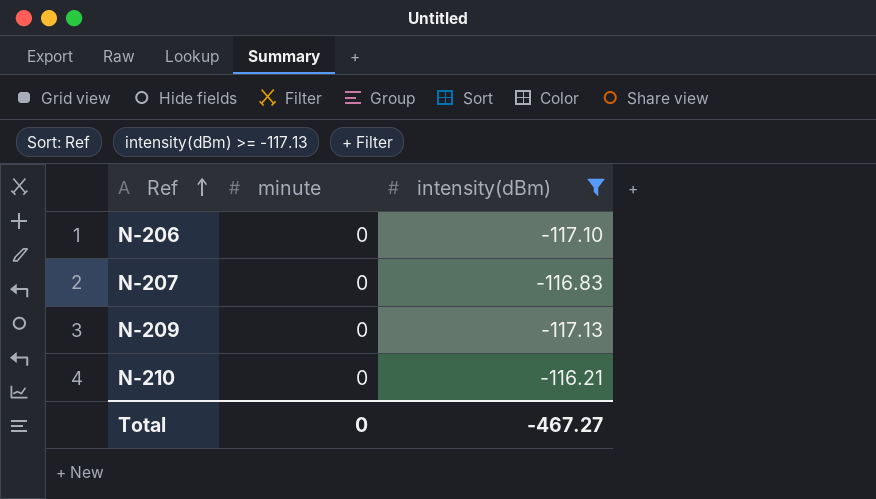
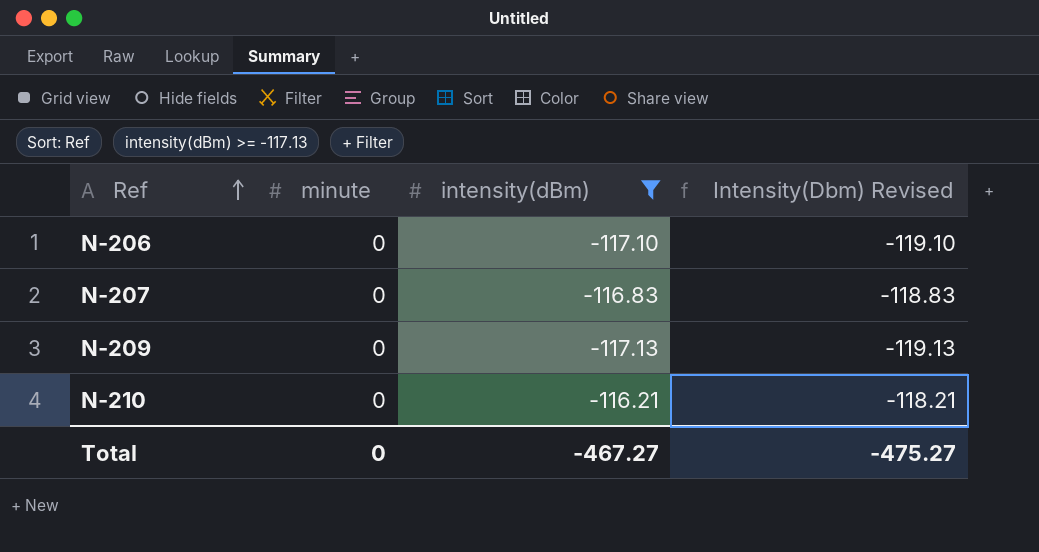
column Intensity(Dbm) Revised | formula: none -> [intensity(dBm)] - 2

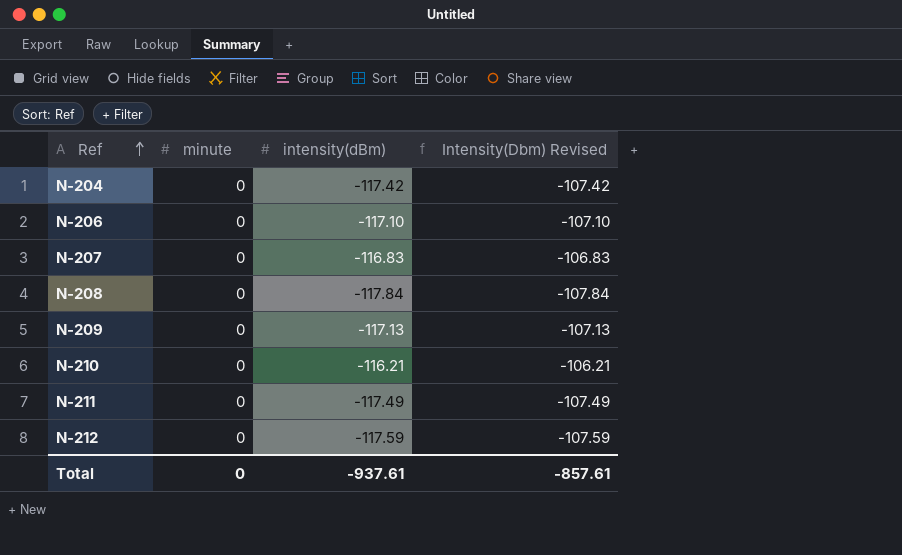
filter: intensity(dBm) >= -117.13 -> none
column Intensity(Dbm) Revised | formula: [intensity(dBm)] - 2 -> [intensity(dBm)] + 10
Total | intensity(dBm): -467.27 -> -937.61
Total | Intensity(Dbm) Revised: -475.27 -> -857.61

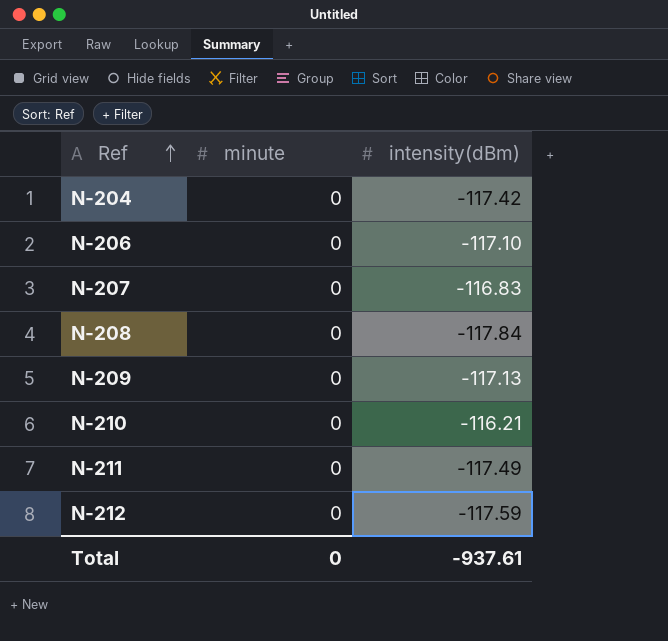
column Intensity(Dbm) Revised | formula: [intensity(dBm)] + 10 -> none

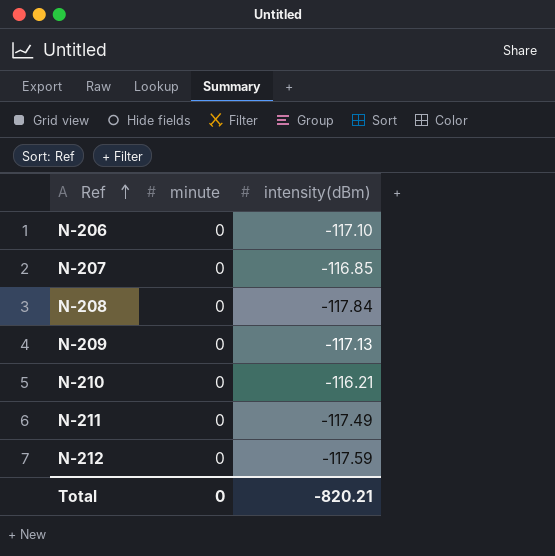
row N-204: 0 | -117.42 -> none
N-207 | intensity(dBm): -116.83 -> -116.85
Total | intensity(dBm): -937.61 -> -820.21

